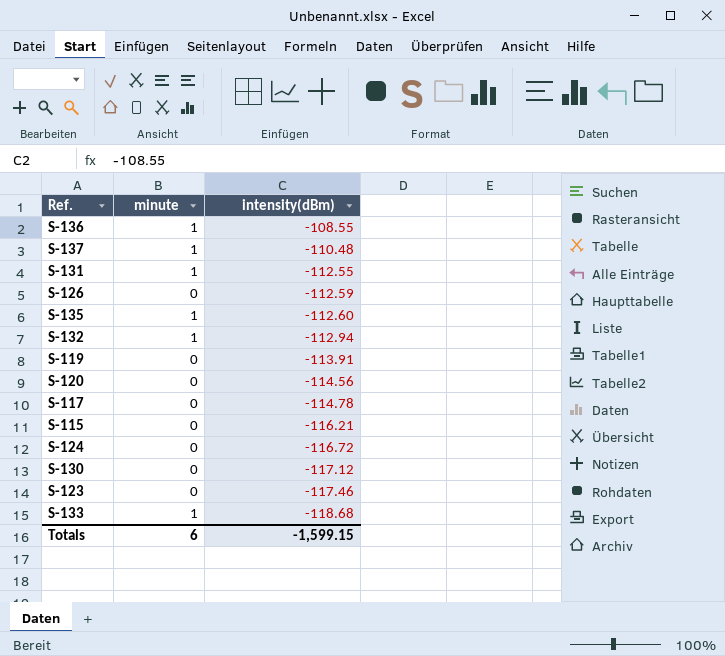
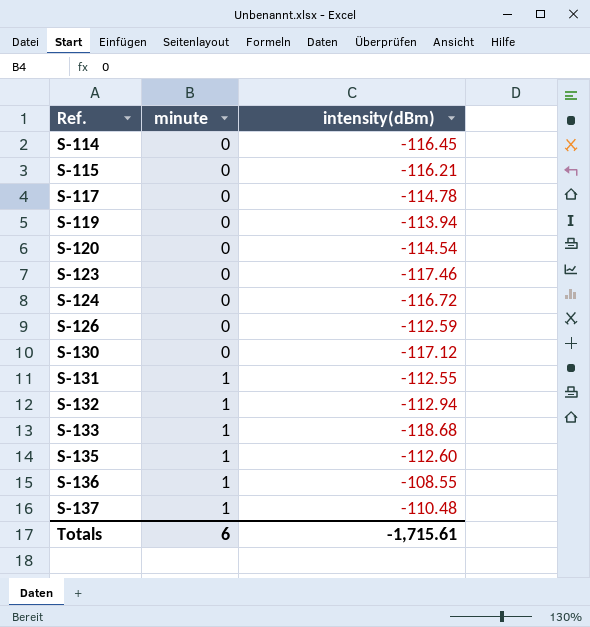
row order: intensity(dBm) descending -> Ref. ascending
row S-114: none -> 0 | -116.45
S-119 | intensity(dBm): -113.91 -> -113.94
S-120 | intensity(dBm): -114.56 -> -114.54
Totals | intensity(dBm): -1,599.15 -> -1,715.61

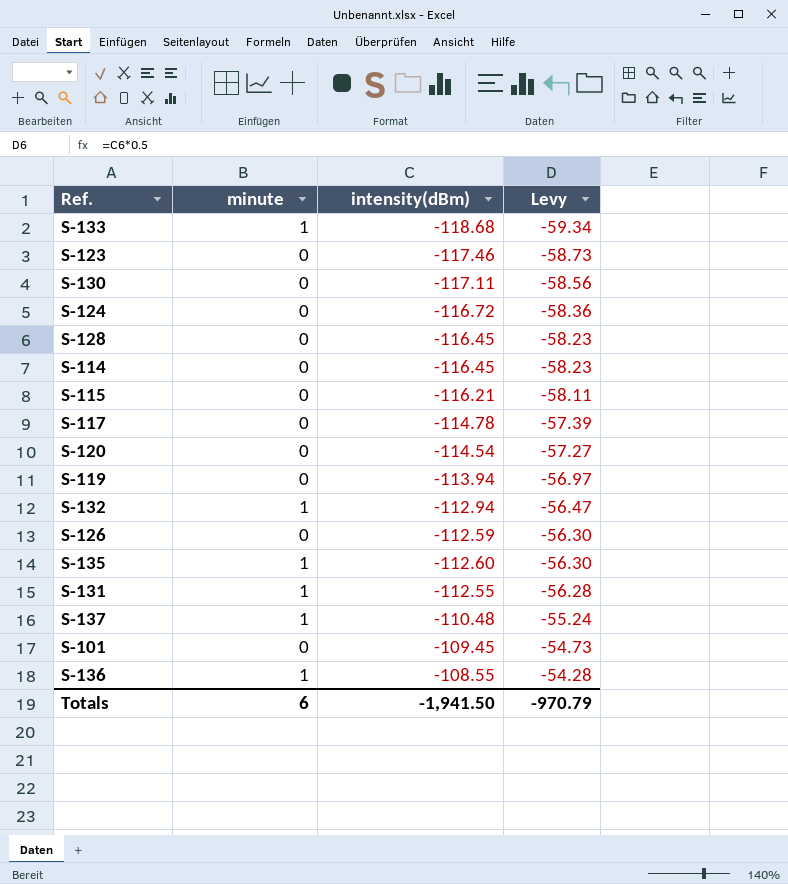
row order: Ref. ascending -> Levy ascending
column Levy | formula: none -> [intensity(dBm)] * 0.5
S-130 | intensity(dBm): -117.12 -> -117.11
row S-128: none -> 0 | -116.45 | -58.23
row S-101: none -> 0 | -109.45 | -54.73
Totals | intensity(dBm): -1,715.61 -> -1,941.50

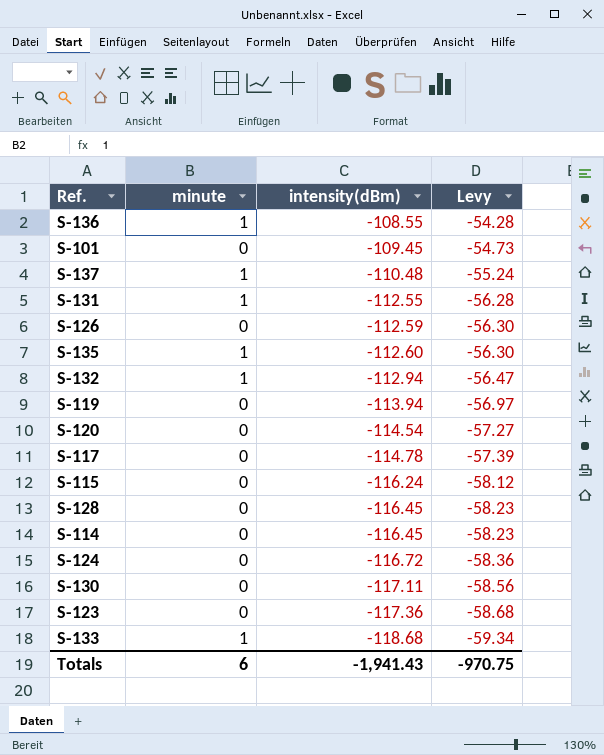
row order: Levy ascending -> intensity(dBm) descending
S-115 | intensity(dBm): -116.21 -> -116.24
S-115 | Levy: -58.11 -> -58.12
S-123 | intensity(dBm): -117.46 -> -117.36
S-123 | Levy: -58.73 -> -58.68
Totals | intensity(dBm): -1,941.50 -> -1,941.43
Totals | Levy: -970.79 -> -970.75

